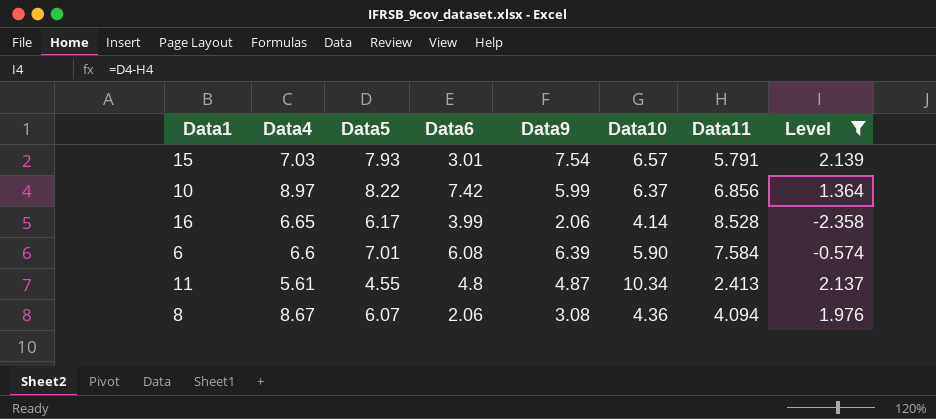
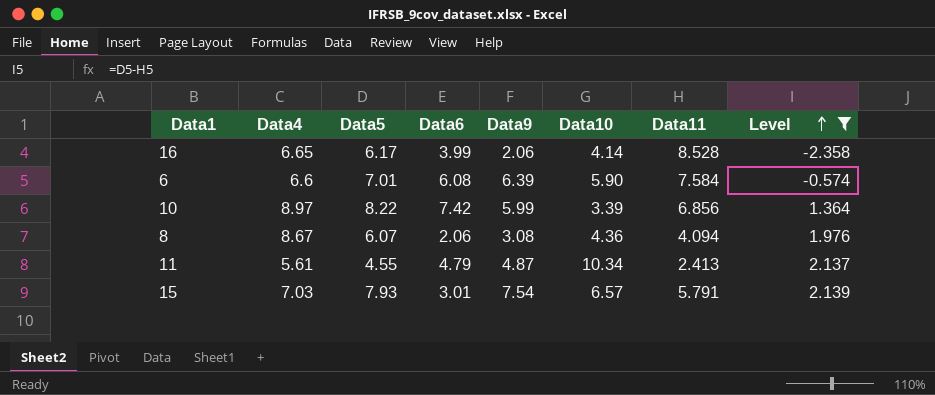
row order: none -> Level ascending
10 | Data10: 6.37 -> 3.39
11 | Data6: 4.8 -> 4.79

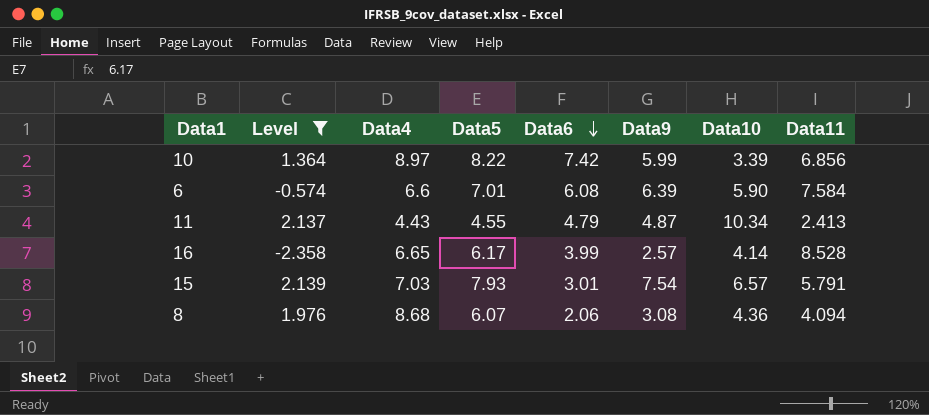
row order: Level ascending -> Data6 descending
column Level | position: 8 -> 2
11 | Data4: 5.61 -> 4.43
16 | Data9: 2.06 -> 2.57
8 | Data4: 8.67 -> 8.68

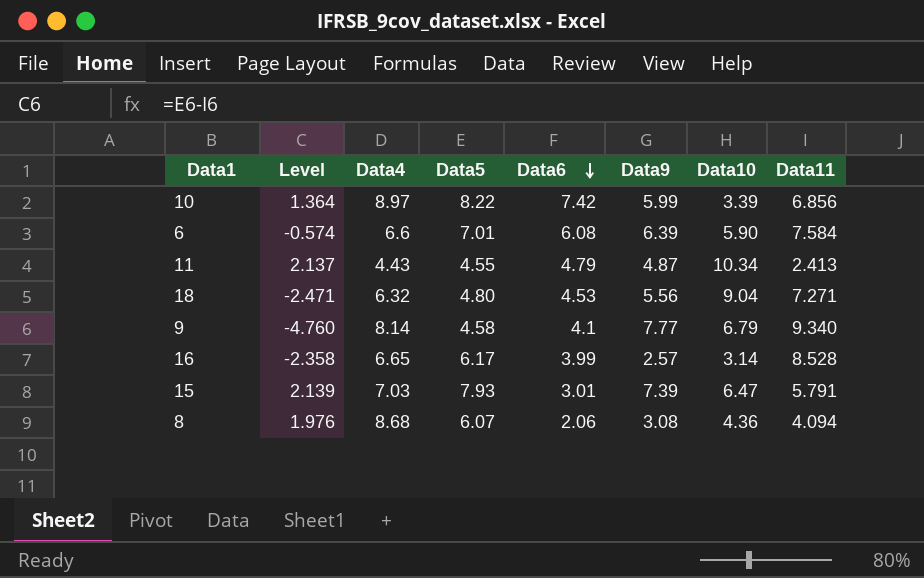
filter: Level >= -2.358 -> none
16 | Data10: 4.14 -> 3.14
15 | Data9: 7.54 -> 7.39
15 | Data10: 6.57 -> 6.47

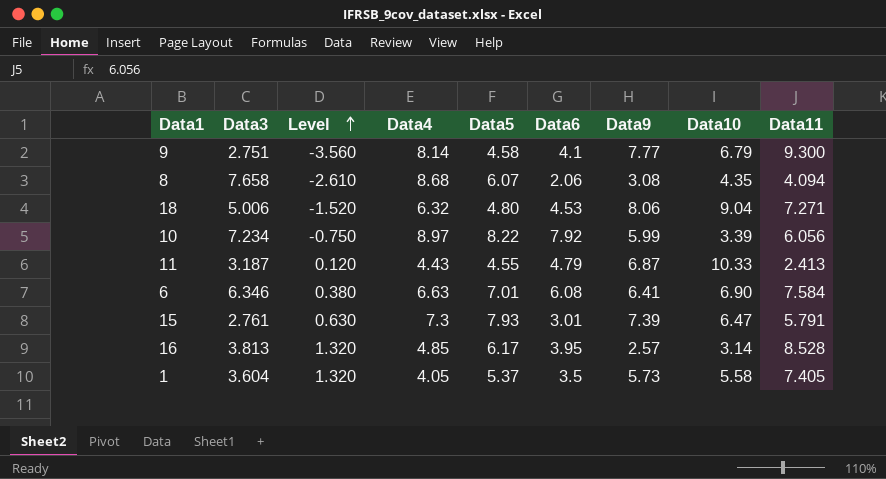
row order: Data6 descending -> Level ascending
column Data3 | position: none -> 2
column Level | formula: [Data5] - [Data11] -> [Data5] - [Data4]
9 | Data11: 9.340 -> 9.300
8 | Data10: 4.36 -> 4.35
18 | Data9: 5.56 -> 8.06
10 | Data6: 7.42 -> 7.92
10 | Data11: 6.856 -> 6.056
11 | Data9: 4.87 -> 6.87
11 | Data10: 10.34 -> 10.33
6 | Data4: 6.6 -> 6.63
6 | Data9: 6.39 -> 6.41
6 | Data10: 5.90 -> 6.90
15 | Data4: 7.03 -> 7.3
16 | Data4: 6.65 -> 4.85
16 | Data6: 3.99 -> 3.95
row 1: none -> 3.604 | 1.320 | 4.05 | 5.37 | 3.5 | 5.73 | 5.58 | 7.405

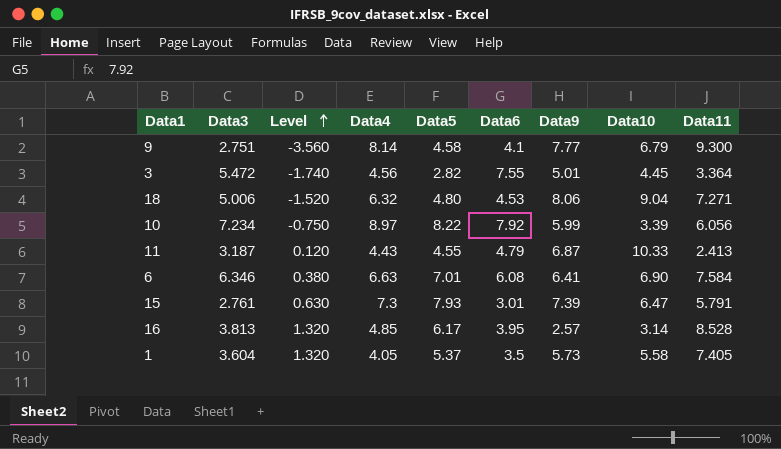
row 8: 7.658 | -2.610 | 8.68 | 6.07 | 2.06 | 3.08 | 4.35 | 4.094 -> none
row 3: none -> 5.472 | -1.740 | 4.56 | 2.82 | 7.55 | 5.01 | 4.45 | 3.364

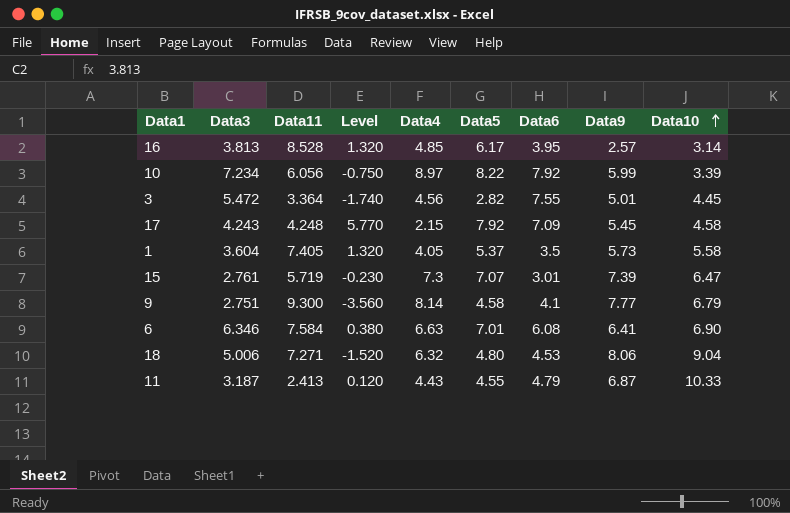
row order: Level ascending -> Data10 ascending
column Data11 | position: 9 -> 3
row 17: none -> 4.243 | 4.248 | 5.770 | 2.15 | 7.92 | 7.09 | 5.45 | 4.58
15 | Data11: 5.791 -> 5.719
15 | Level: 0.630 -> -0.230
15 | Data5: 7.93 -> 7.07

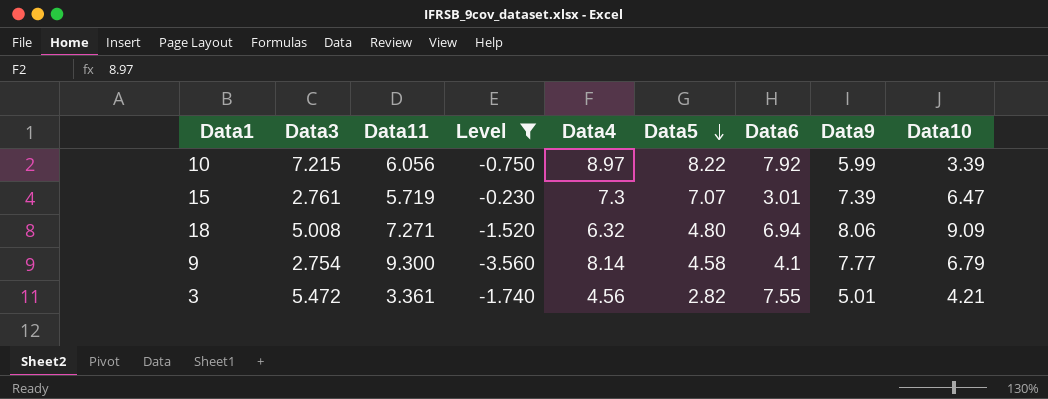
filter: none -> Level <= -0.230
row order: Data10 ascending -> Data5 descending
10 | Data3: 7.234 -> 7.215
18 | Data3: 5.006 -> 5.008
18 | Data6: 4.53 -> 6.94
18 | Data10: 9.04 -> 9.09
9 | Data3: 2.751 -> 2.754
3 | Data11: 3.364 -> 3.361
3 | Data10: 4.45 -> 4.21

